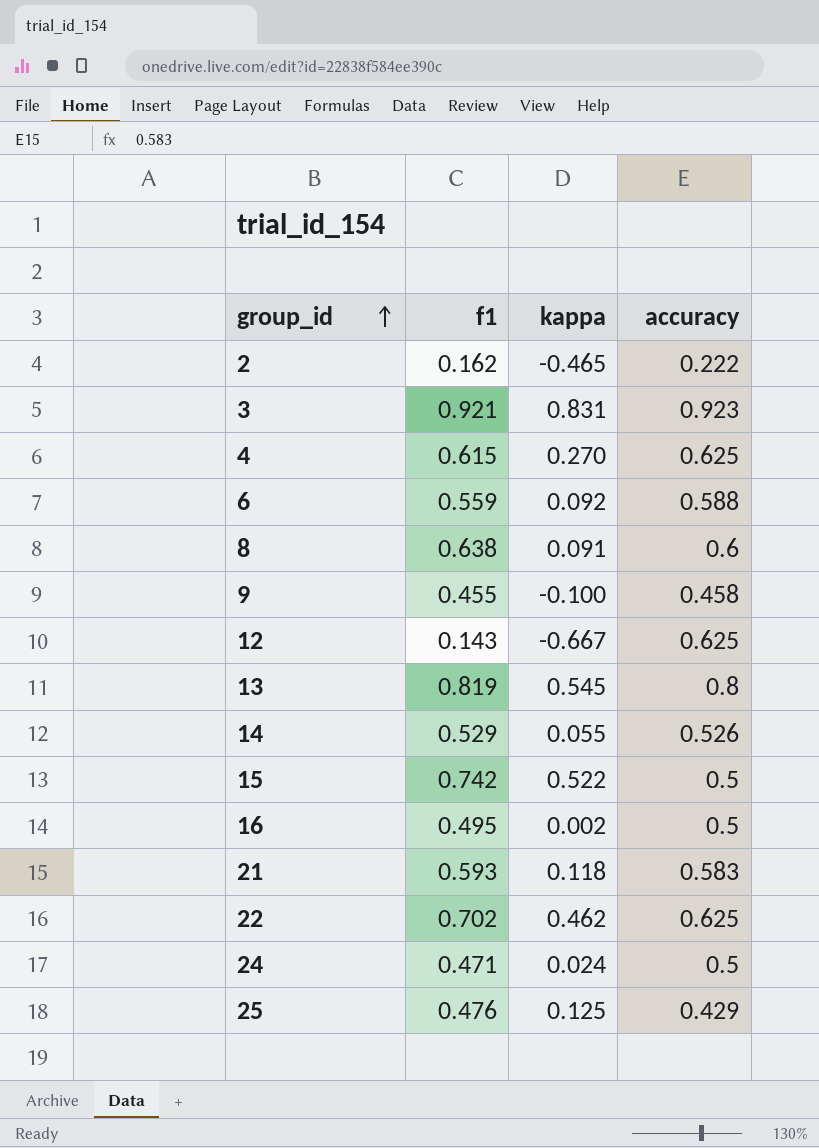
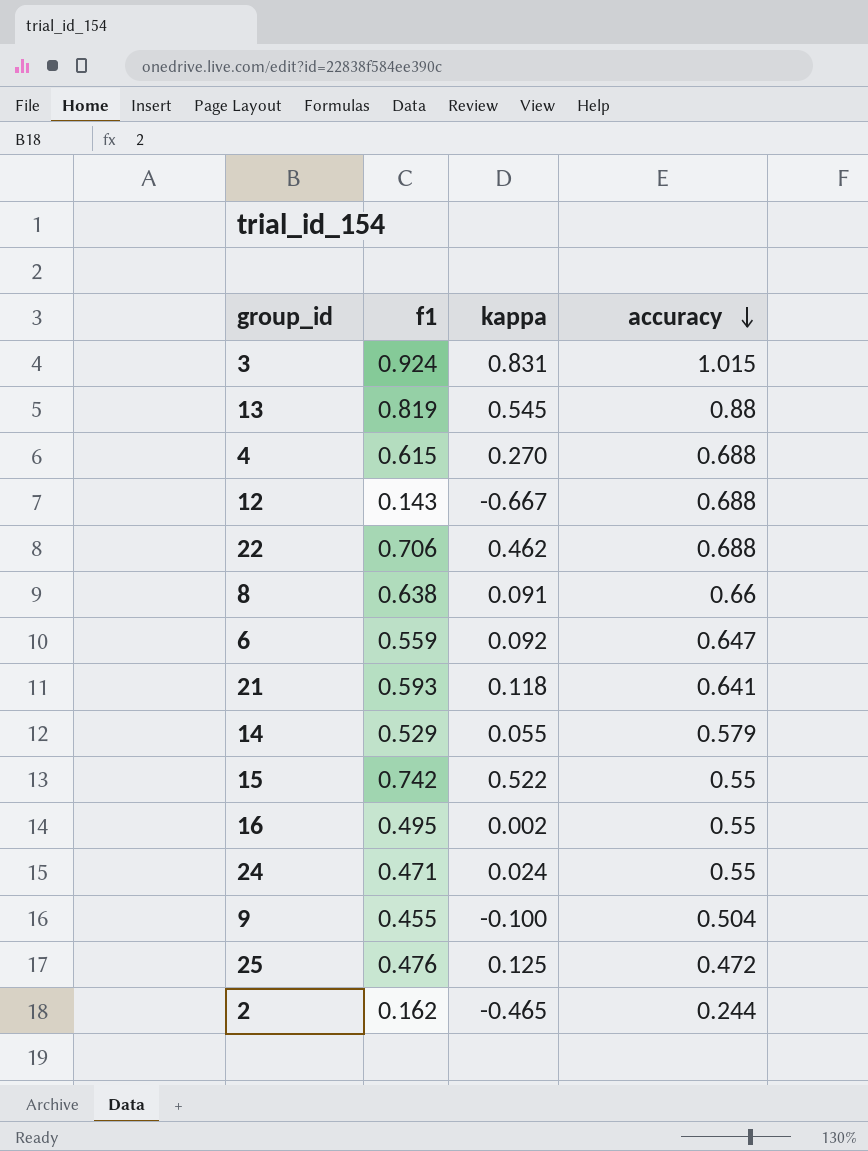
row order: group_id ascending -> accuracy descending
3 | f1: 0.921 -> 0.924
3 | accuracy: 0.923 -> 1.015
13 | accuracy: 0.8 -> 0.88
4 | accuracy: 0.625 -> 0.688
12 | accuracy: 0.625 -> 0.688
22 | f1: 0.702 -> 0.706
22 | accuracy: 0.625 -> 0.688
8 | accuracy: 0.6 -> 0.66
6 | accuracy: 0.588 -> 0.647
21 | accuracy: 0.583 -> 0.641
14 | accuracy: 0.526 -> 0.579
15 | accuracy: 0.5 -> 0.55
16 | accuracy: 0.5 -> 0.55
24 | accuracy: 0.5 -> 0.55
9 | accuracy: 0.458 -> 0.504
25 | accuracy: 0.429 -> 0.472
2 | accuracy: 0.222 -> 0.244

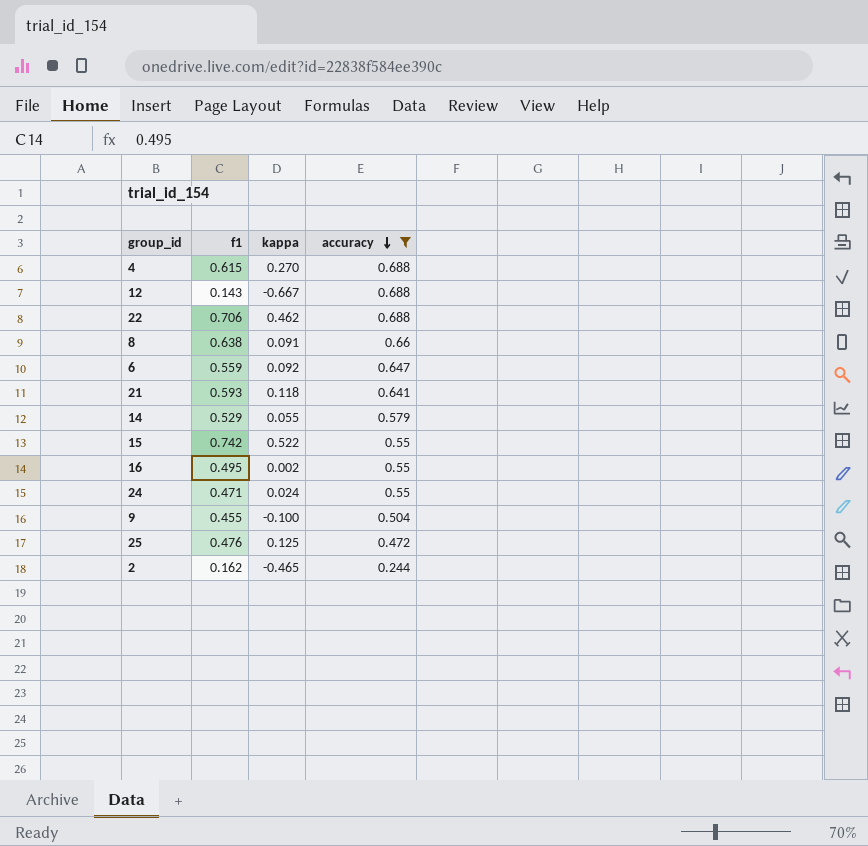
filter: none -> accuracy <= 0.688

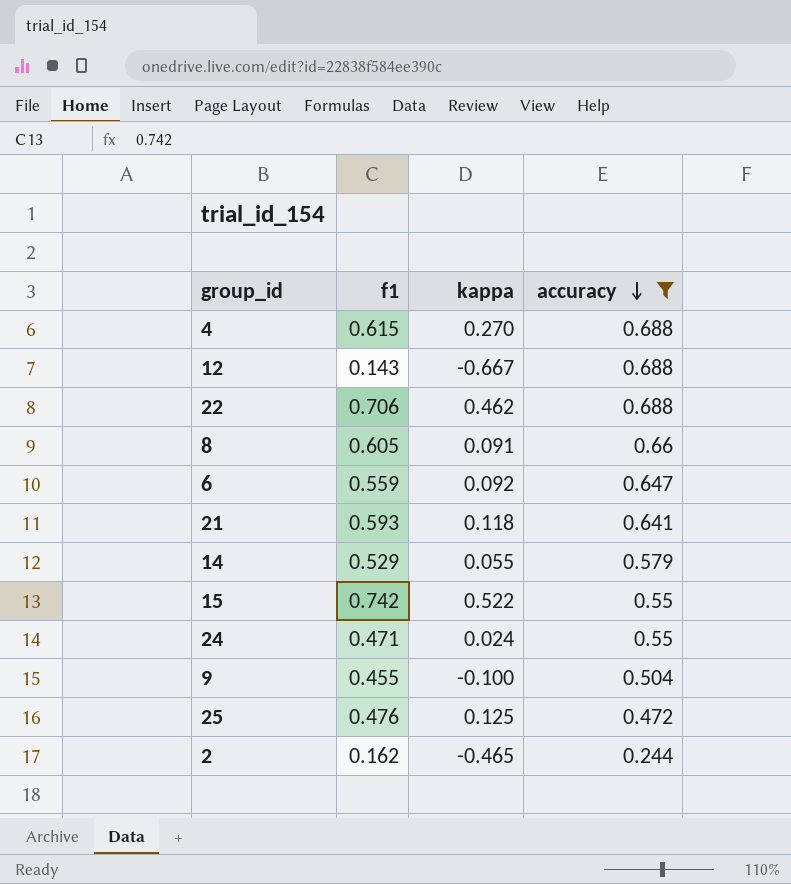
row 16: 0.495 | 0.002 | 0.55 -> none
8 | f1: 0.638 -> 0.605

